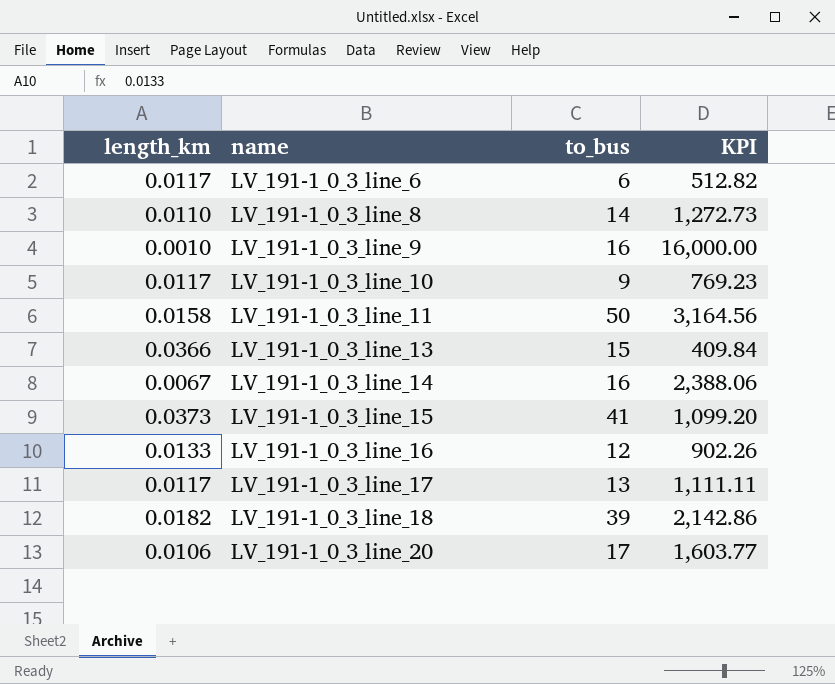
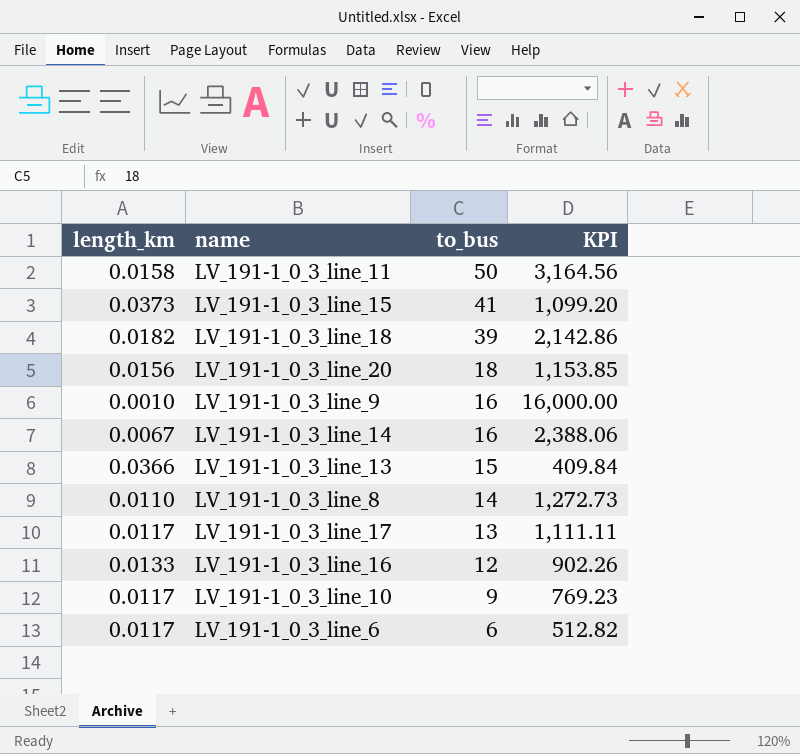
row order: name ascending -> to_bus descending
LV_191-1_0_3_line_20 | length_km: 0.0106 -> 0.0156
LV_191-1_0_3_line_20 | to_bus: 17 -> 18
LV_191-1_0_3_line_20 | KPI: 1,603.77 -> 1,153.85

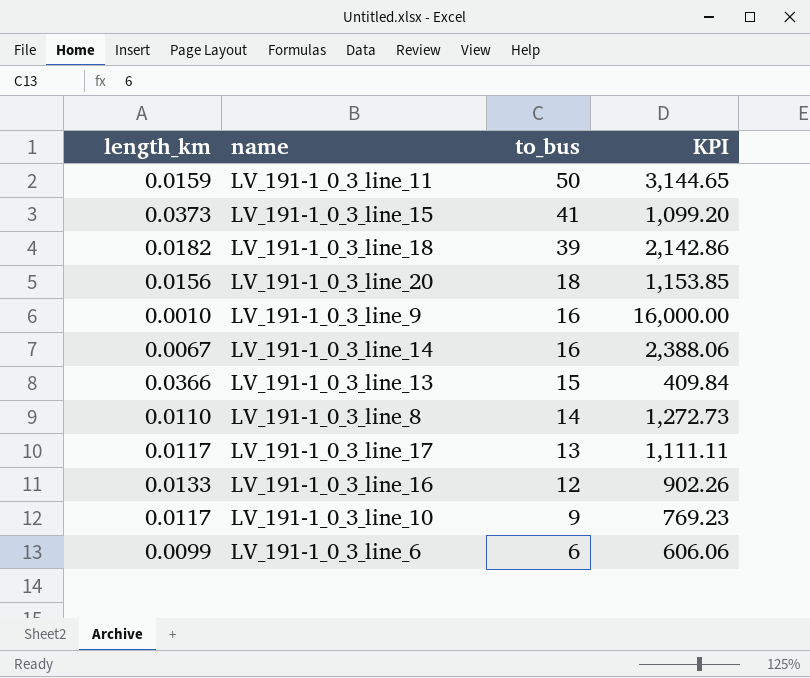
LV_191-1_0_3_line_11 | length_km: 0.0158 -> 0.0159
LV_191-1_0_3_line_11 | KPI: 3,164.56 -> 3,144.65
LV_191-1_0_3_line_6 | length_km: 0.0117 -> 0.0099
LV_191-1_0_3_line_6 | KPI: 512.82 -> 606.06

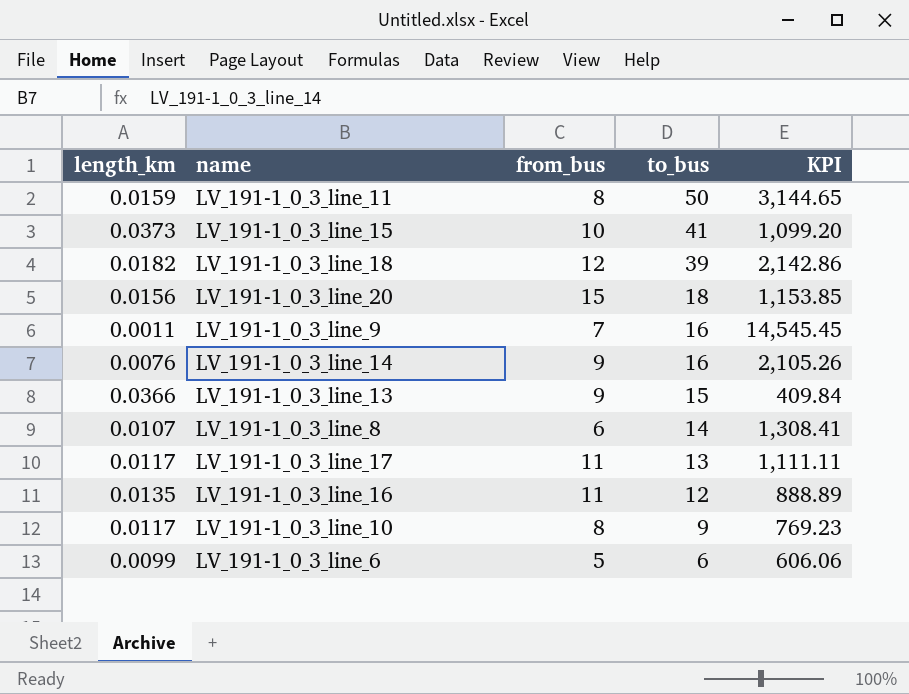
column from_bus | position: none -> 3
LV_191-1_0_3_line_9 | length_km: 0.0010 -> 0.0011
LV_191-1_0_3_line_9 | KPI: 16,000.00 -> 14,545.45
LV_191-1_0_3_line_14 | length_km: 0.0067 -> 0.0076
LV_191-1_0_3_line_14 | KPI: 2,388.06 -> 2,105.26
LV_191-1_0_3_line_8 | length_km: 0.0110 -> 0.0107
LV_191-1_0_3_line_8 | KPI: 1,272.73 -> 1,308.41
LV_191-1_0_3_line_16 | length_km: 0.0133 -> 0.0135
LV_191-1_0_3_line_16 | KPI: 902.26 -> 888.89

